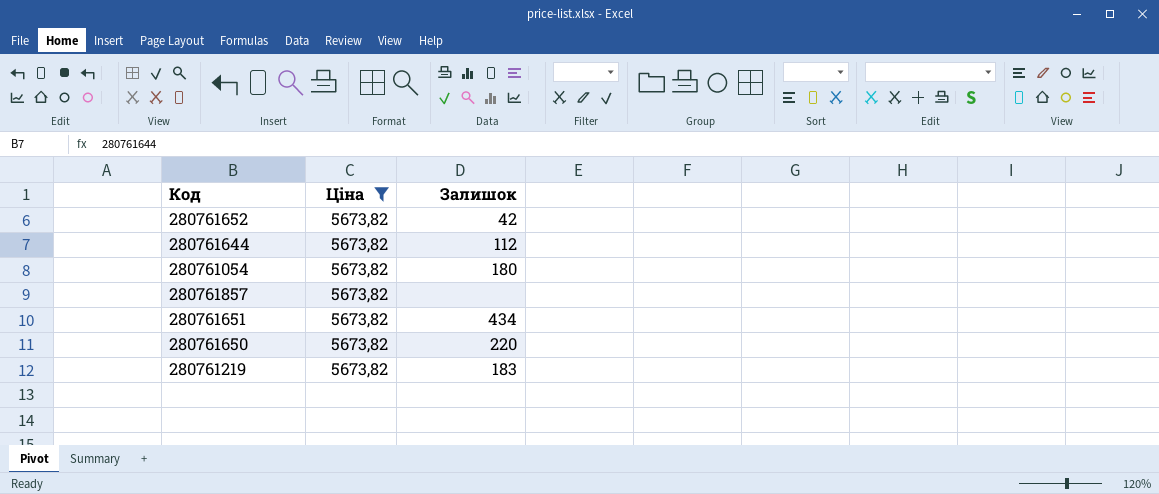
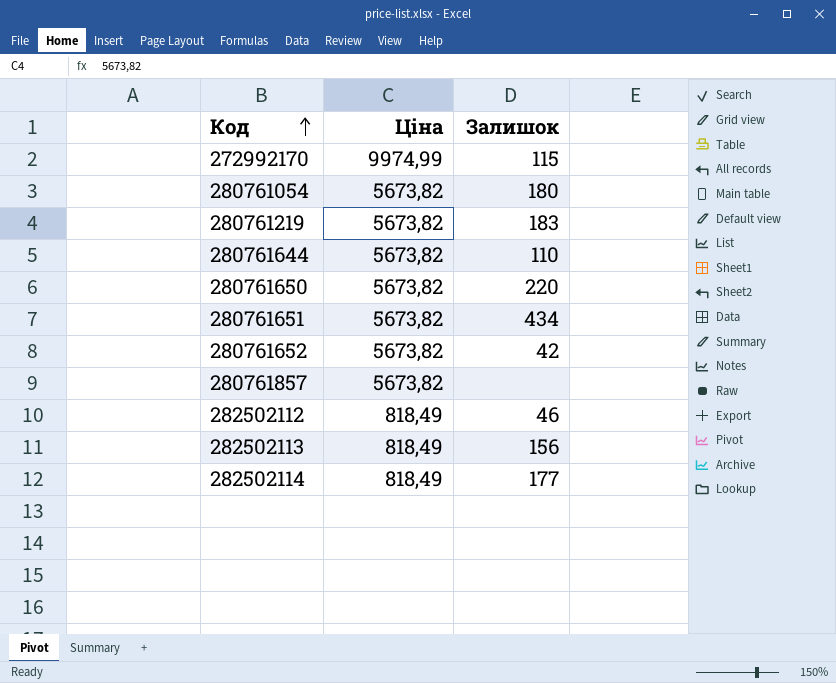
filter: Ціна = 5673,82 -> none
row order: none -> Код ascending
280761644 | Залишок: 112 -> 110

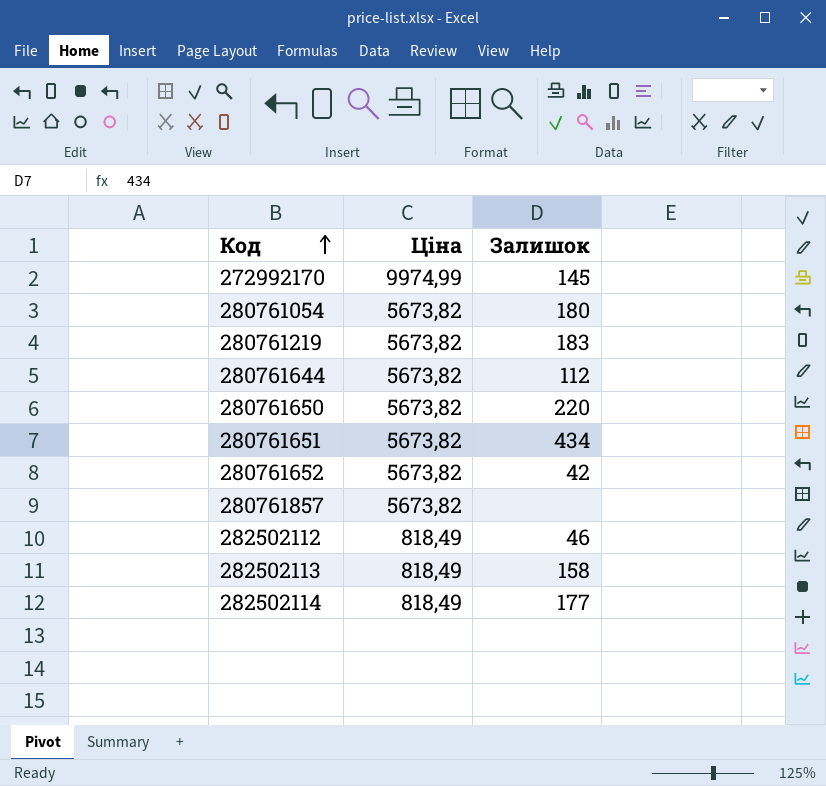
272992170 | Залишок: 115 -> 145
280761644 | Залишок: 110 -> 112
282502113 | Залишок: 156 -> 158

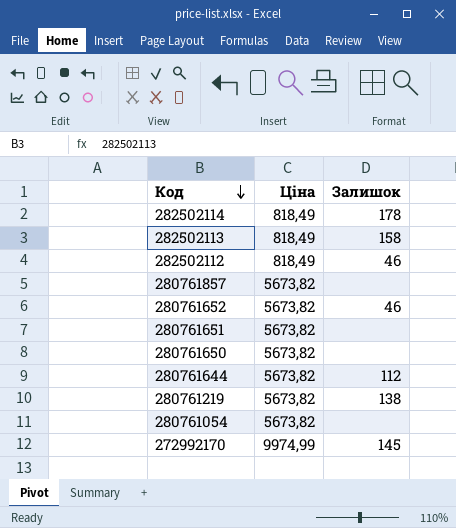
row order: Код ascending -> Код descending
282502114 | Залишок: 177 -> 178
280761652 | Залишок: 42 -> 46
280761651 | Залишок: 434 -> none
280761650 | Залишок: 220 -> none
280761219 | Залишок: 183 -> 138
280761054 | Залишок: 180 -> none

